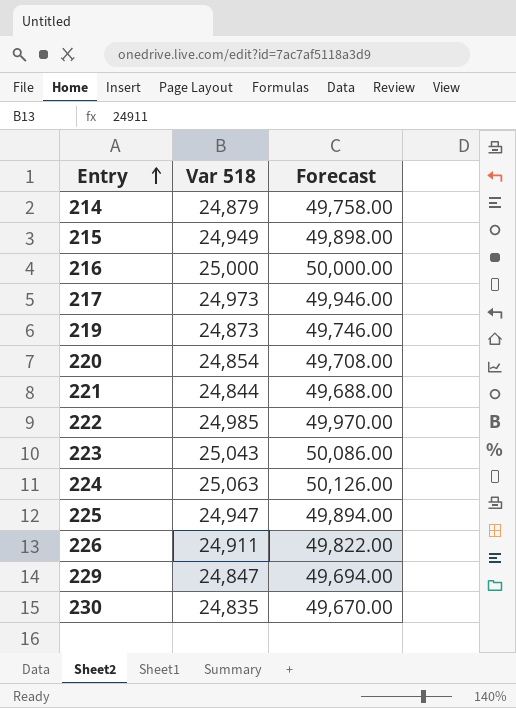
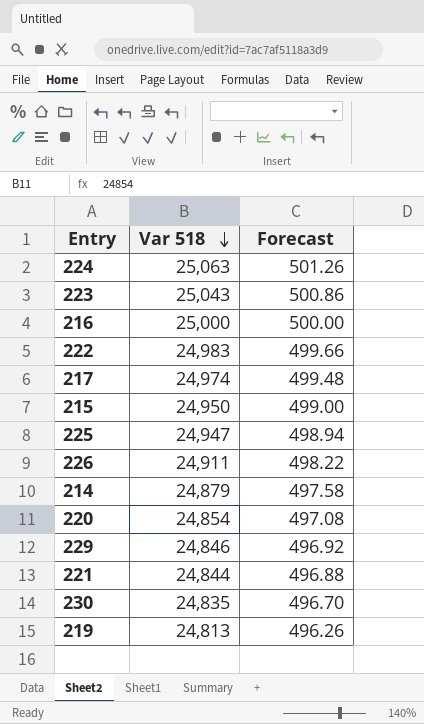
row order: Entry ascending -> Var 518 descending
column Forecast | formula: [Var 518] * 2 -> [Var 518] * 0.02
222 | Var 518: 24,985 -> 24,983
217 | Var 518: 24,973 -> 24,974
215 | Var 518: 24,949 -> 24,950
229 | Var 518: 24,847 -> 24,846
219 | Var 518: 24,873 -> 24,813

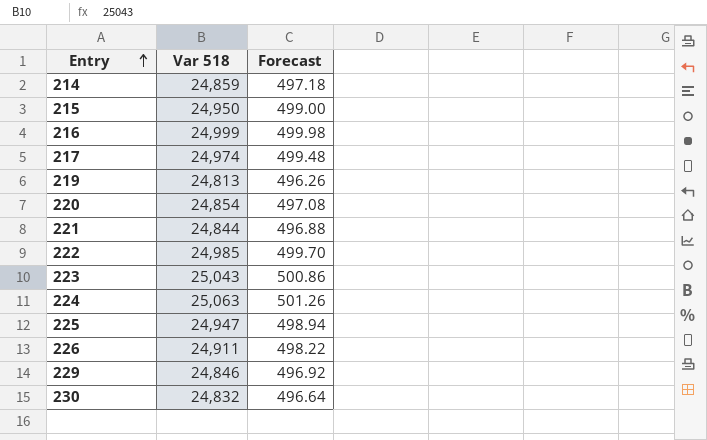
row order: Var 518 descending -> Entry ascending
214 | Var 518: 24,879 -> 24,859
214 | Forecast: 497.58 -> 497.18
216 | Var 518: 25,000 -> 24,999
216 | Forecast: 500.00 -> 499.98
222 | Var 518: 24,983 -> 24,985
222 | Forecast: 499.66 -> 499.70
230 | Var 518: 24,835 -> 24,832
230 | Forecast: 496.70 -> 496.64

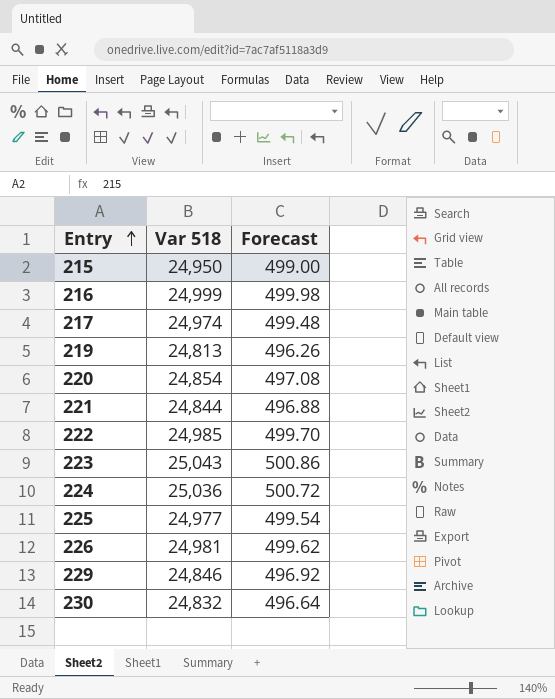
row 214: 24,859 | 497.18 -> none
224 | Var 518: 25,063 -> 25,036
224 | Forecast: 501.26 -> 500.72
225 | Var 518: 24,947 -> 24,977
225 | Forecast: 498.94 -> 499.54
226 | Var 518: 24,911 -> 24,981
226 | Forecast: 498.22 -> 499.62

